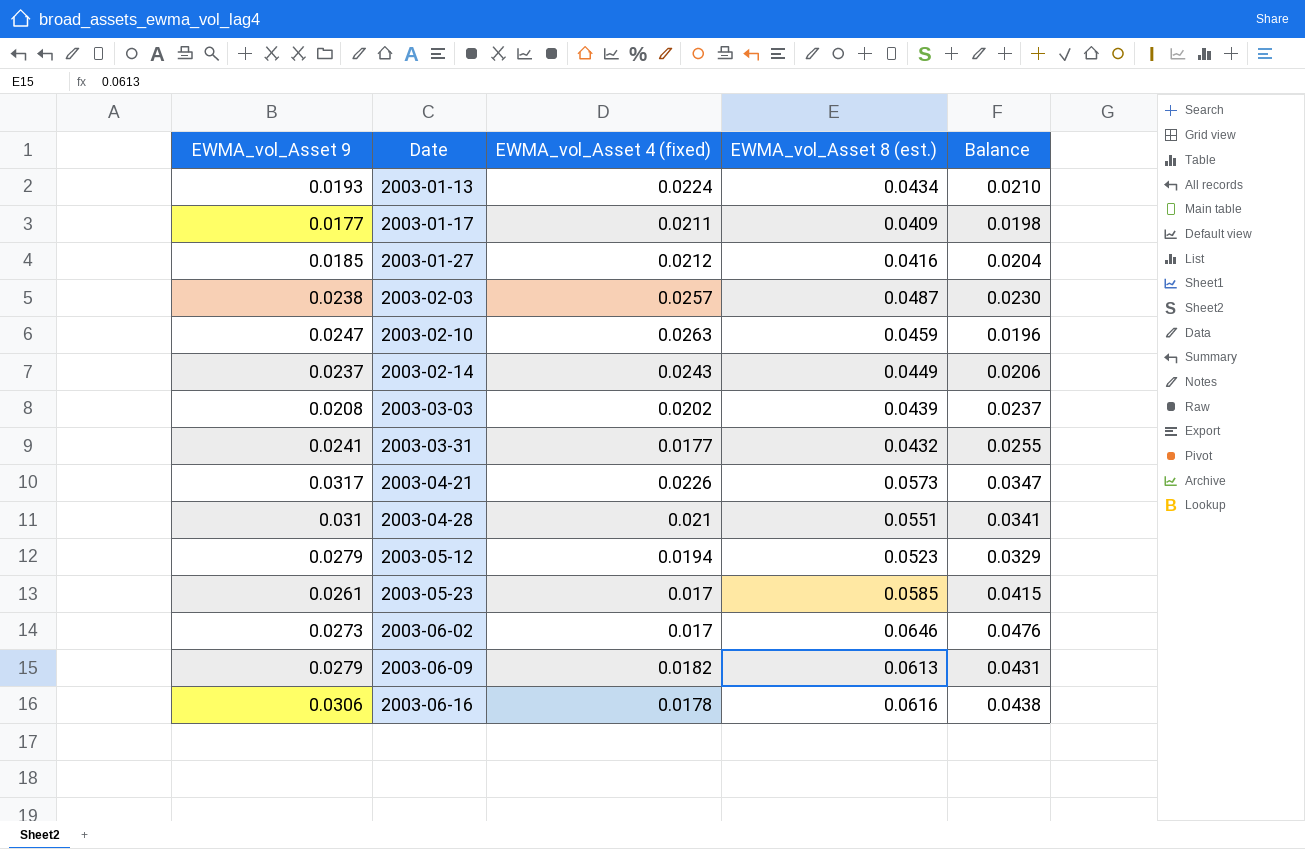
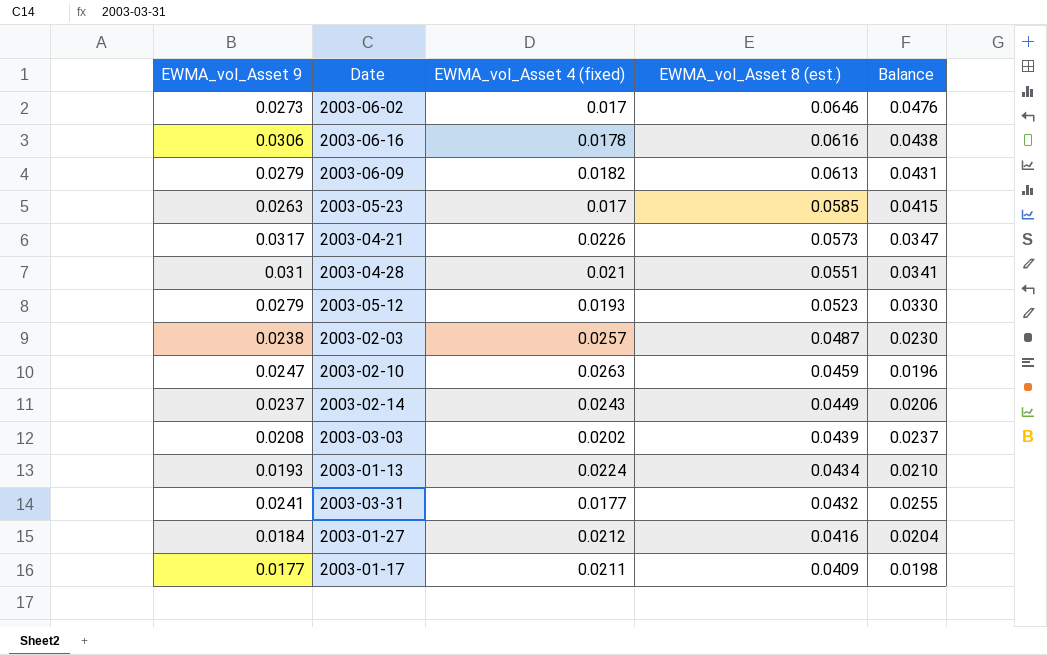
row order: Date ascending -> EWMA_vol_Asset 8 (est.) descending
2003-05-23 | EWMA_vol_Asset 9: 0.0261 -> 0.0263
2003-05-12 | EWMA_vol_Asset 4 (fixed): 0.0194 -> 0.0193
2003-05-12 | Balance: 0.0329 -> 0.0330
2003-01-27 | EWMA_vol_Asset 9: 0.0185 -> 0.0184

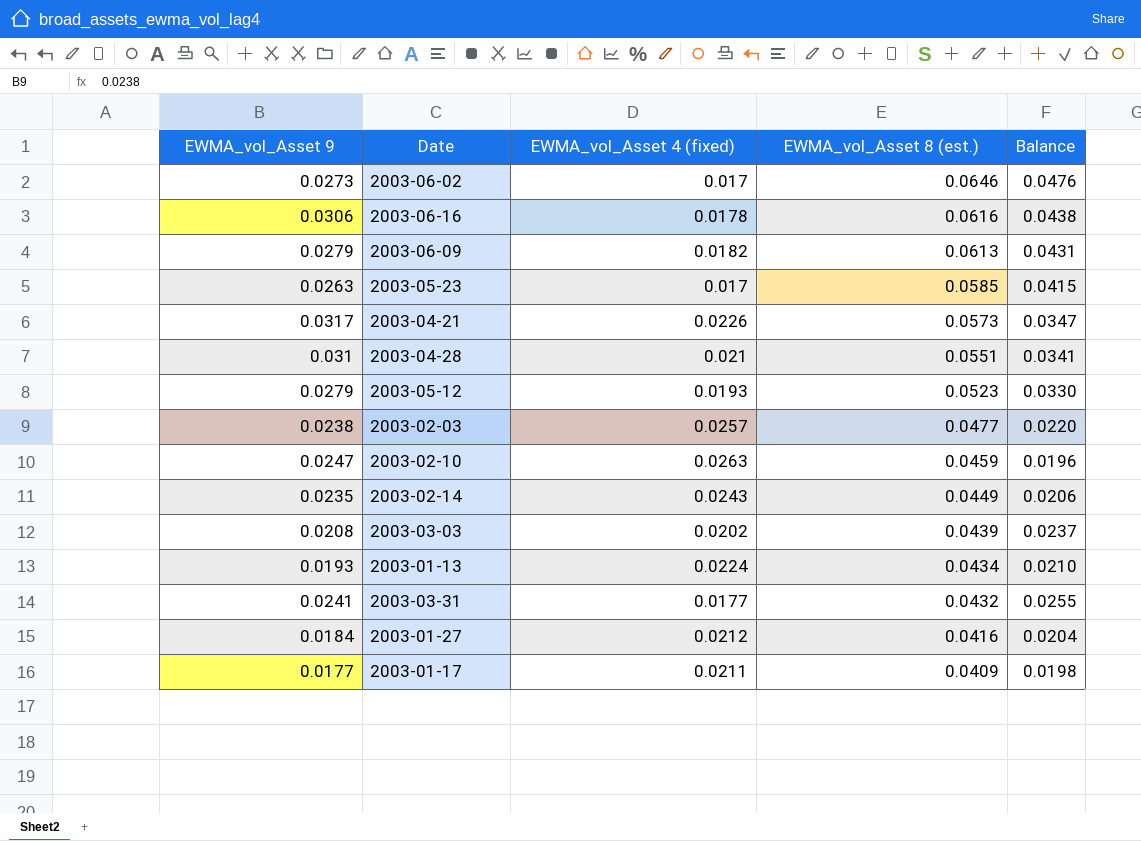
2003-02-03 | EWMA_vol_Asset 8 (est.): 0.0487 -> 0.0477
2003-02-03 | Balance: 0.0230 -> 0.0220
2003-02-14 | EWMA_vol_Asset 9: 0.0237 -> 0.0235

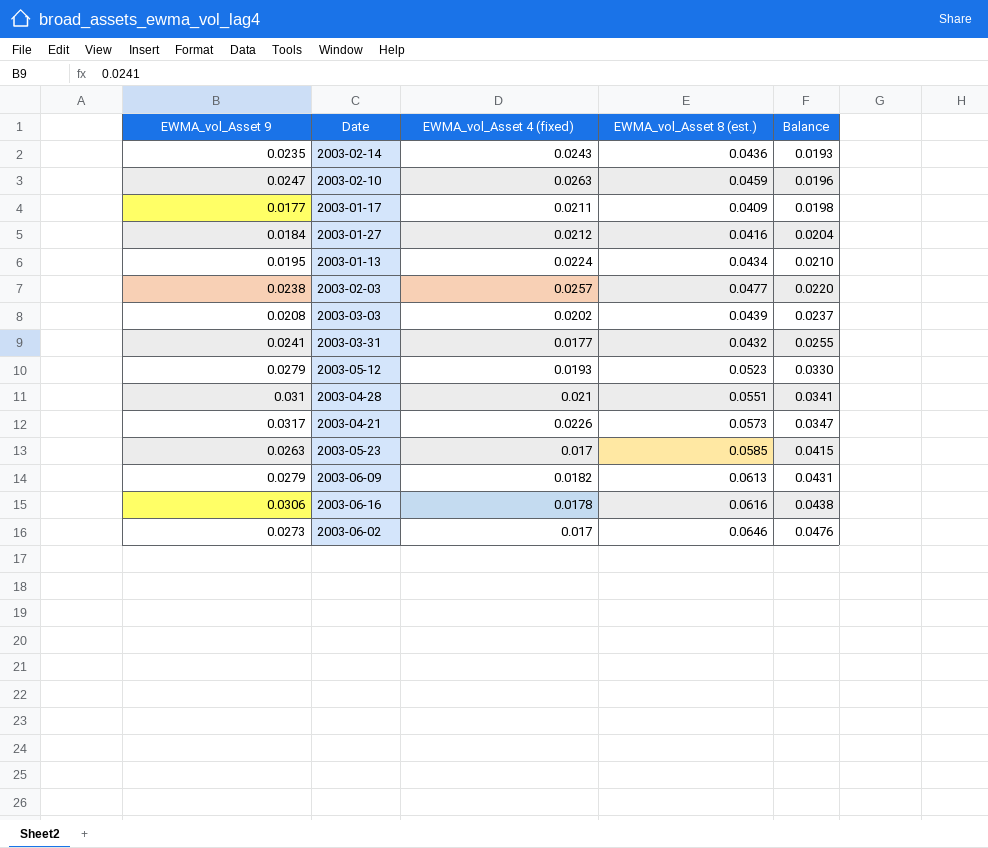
row order: EWMA_vol_Asset 8 (est.) descending -> Balance ascending
2003-02-14 | EWMA_vol_Asset 8 (est.): 0.0449 -> 0.0436
2003-02-14 | Balance: 0.0206 -> 0.0193
2003-01-13 | EWMA_vol_Asset 9: 0.0193 -> 0.0195

